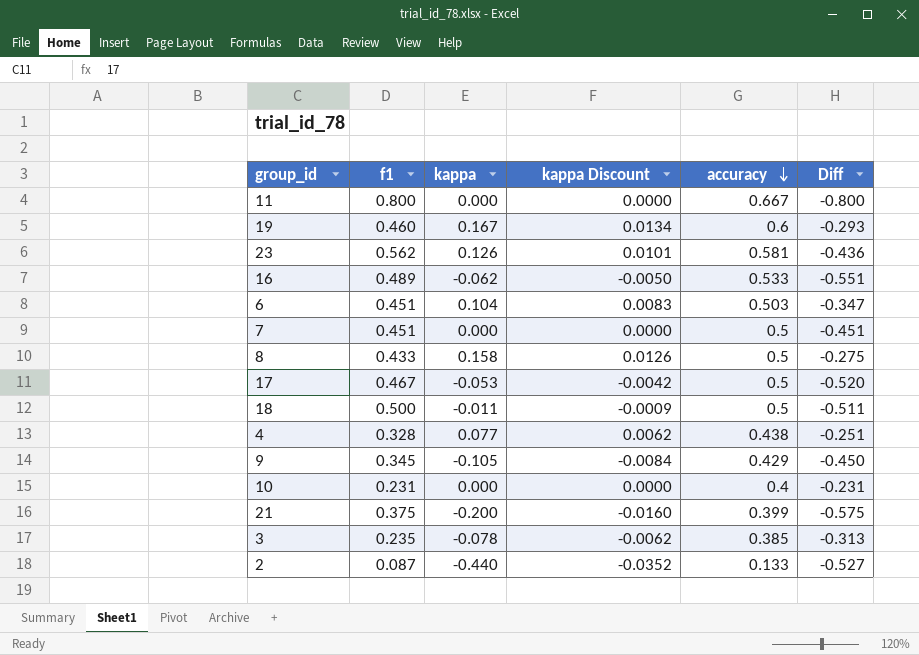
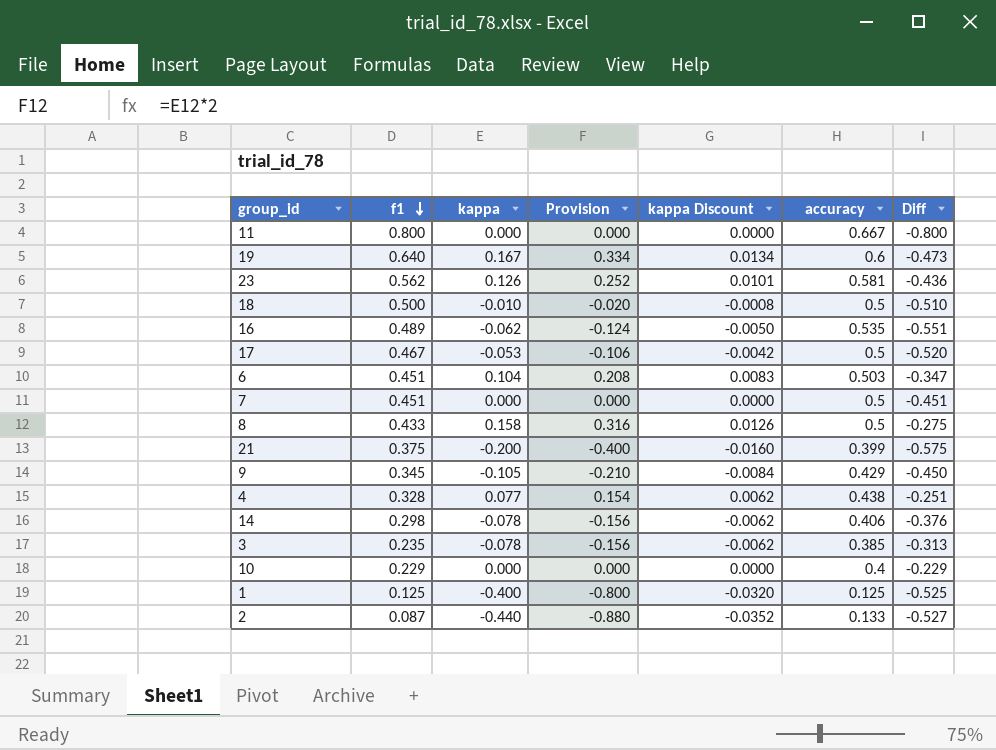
row order: accuracy descending -> f1 descending
column Provision | formula: none -> [kappa] * 2
19 | f1: 0.460 -> 0.640
19 | Diff: -0.293 -> -0.473
18 | kappa: -0.011 -> -0.010
18 | kappa Discount: -0.0009 -> -0.0008
18 | Diff: -0.511 -> -0.510
16 | accuracy: 0.533 -> 0.535
row 14: none -> 0.298 | -0.078 | -0.156 | -0.0062 | 0.406 | -0.376
10 | f1: 0.231 -> 0.229
10 | Diff: -0.231 -> -0.229
row 1: none -> 0.125 | -0.400 | -0.800 | -0.0320 | 0.125 | -0.525

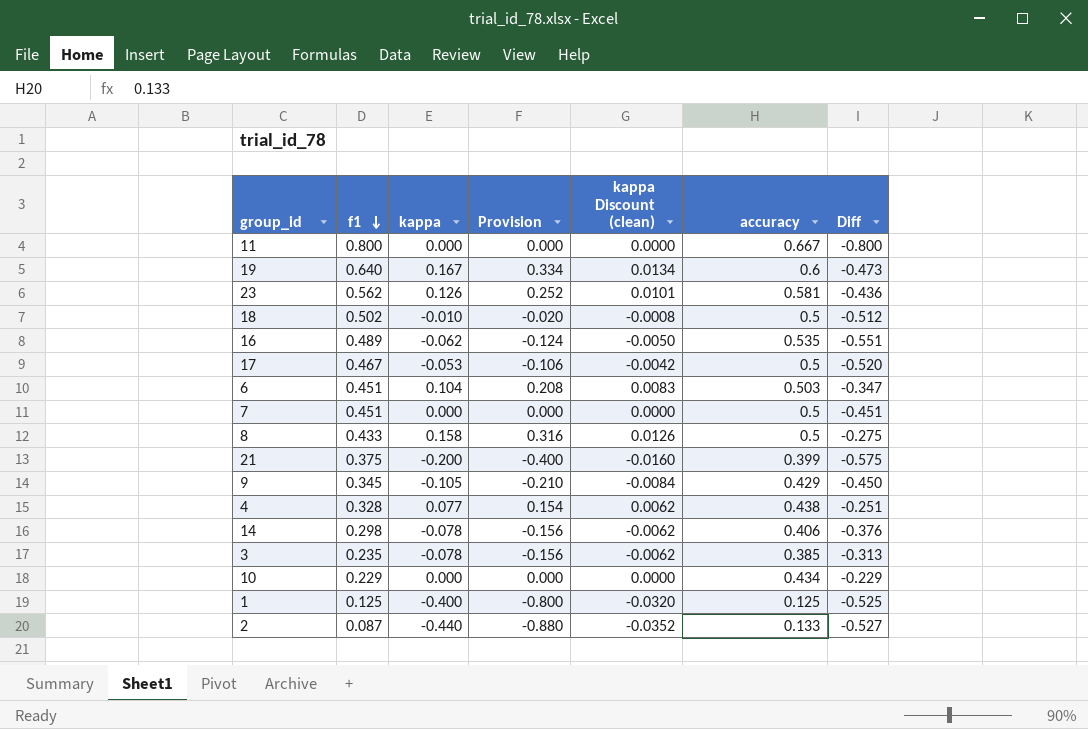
column name: kappa Discount -> kappa Discount (clean)
18 | f1: 0.500 -> 0.502
18 | Diff: -0.510 -> -0.512
10 | accuracy: 0.4 -> 0.434

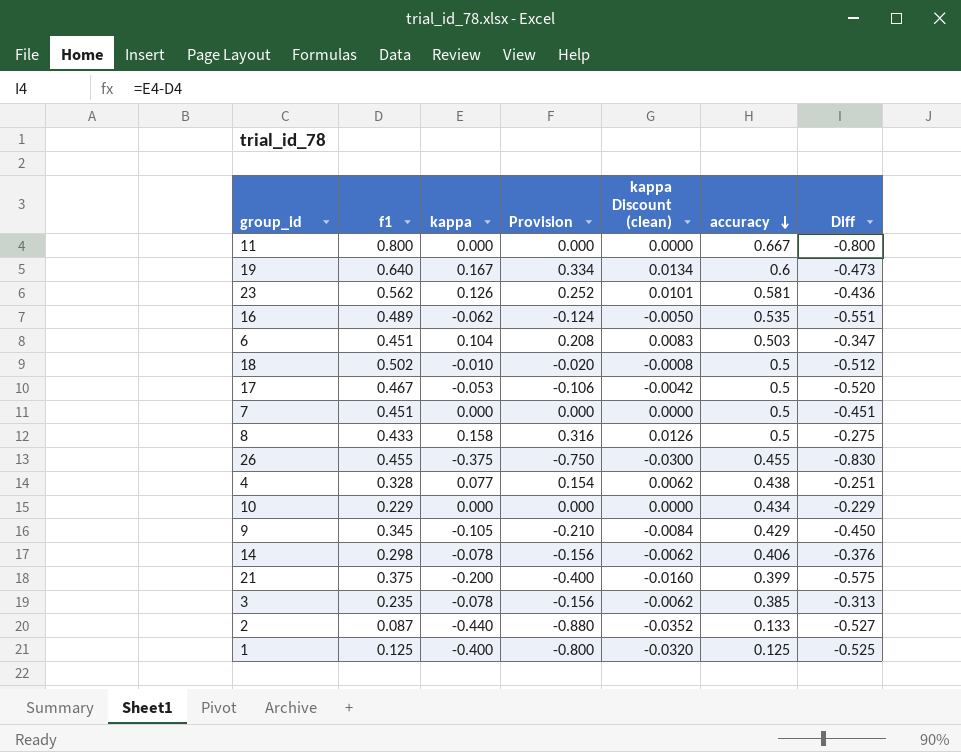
row order: f1 descending -> accuracy descending
row 26: none -> 0.455 | -0.375 | -0.750 | -0.0300 | 0.455 | -0.830

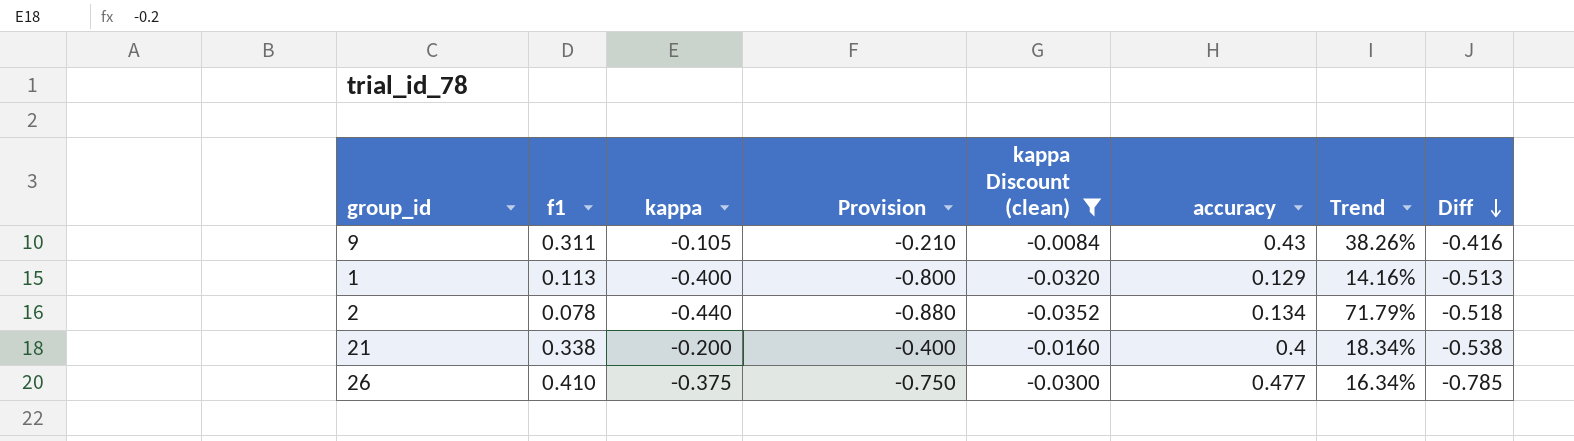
filter: none -> kappa Discount (clean) <= -0.0084
row order: accuracy descending -> Diff descending
column Trend | formula: none -> ([accuracy] - [f1]) / [f1]
9 | f1: 0.345 -> 0.311
9 | accuracy: 0.429 -> 0.43
9 | Diff: -0.450 -> -0.416
1 | f1: 0.125 -> 0.113
1 | accuracy: 0.125 -> 0.129
1 | Diff: -0.525 -> -0.513
2 | f1: 0.087 -> 0.078
2 | accuracy: 0.133 -> 0.134
2 | Diff: -0.527 -> -0.518
21 | f1: 0.375 -> 0.338
21 | accuracy: 0.399 -> 0.4
21 | Diff: -0.575 -> -0.538
26 | f1: 0.455 -> 0.410
26 | accuracy: 0.455 -> 0.477
26 | Diff: -0.830 -> -0.785

